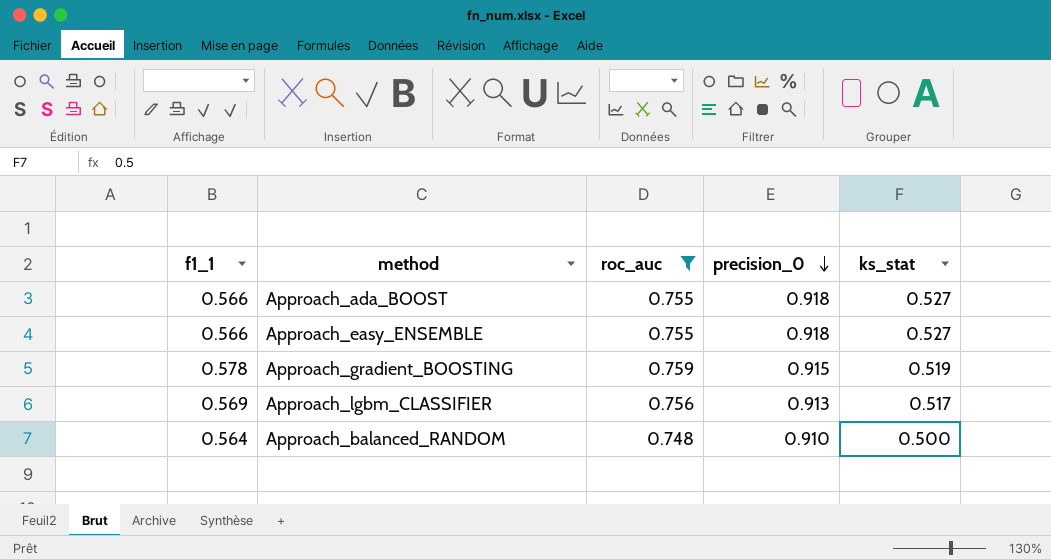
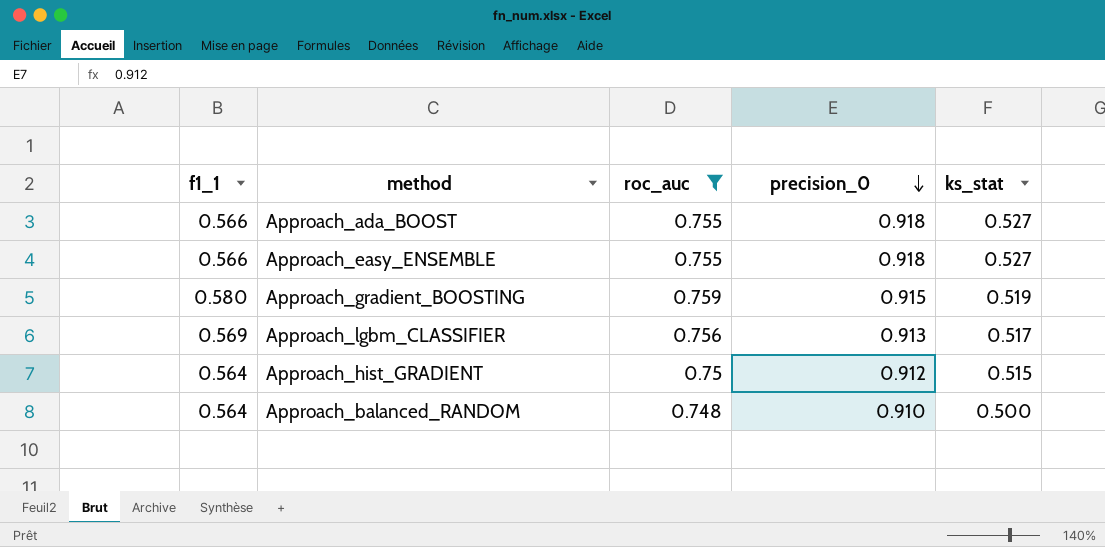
Approach_gradient_BOOSTING | f1_1: 0.578 -> 0.580
row Approach_hist_GRADIENT: none -> 0.564 | 0.75 | 0.912 | 0.515

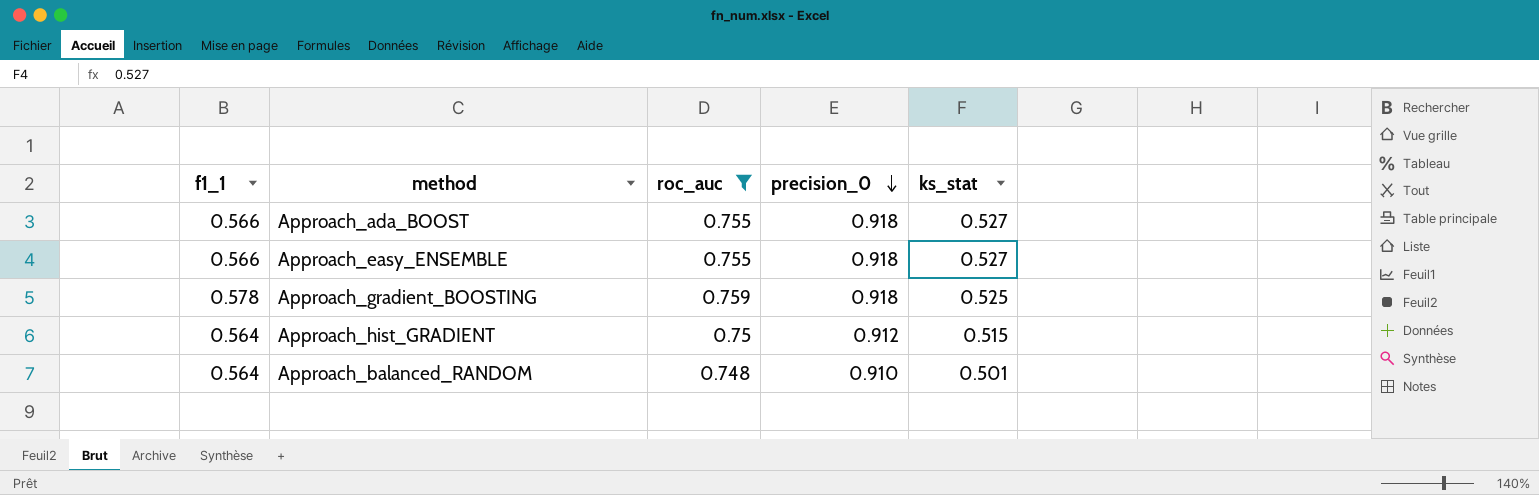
row Approach_lgbm_CLASSIFIER: 0.569 | 0.756 | 0.913 | 0.517 -> none
Approach_gradient_BOOSTING | f1_1: 0.580 -> 0.578
Approach_gradient_BOOSTING | precision_0: 0.915 -> 0.918
Approach_gradient_BOOSTING | ks_stat: 0.519 -> 0.525
Approach_balanced_RANDOM | ks_stat: 0.500 -> 0.501

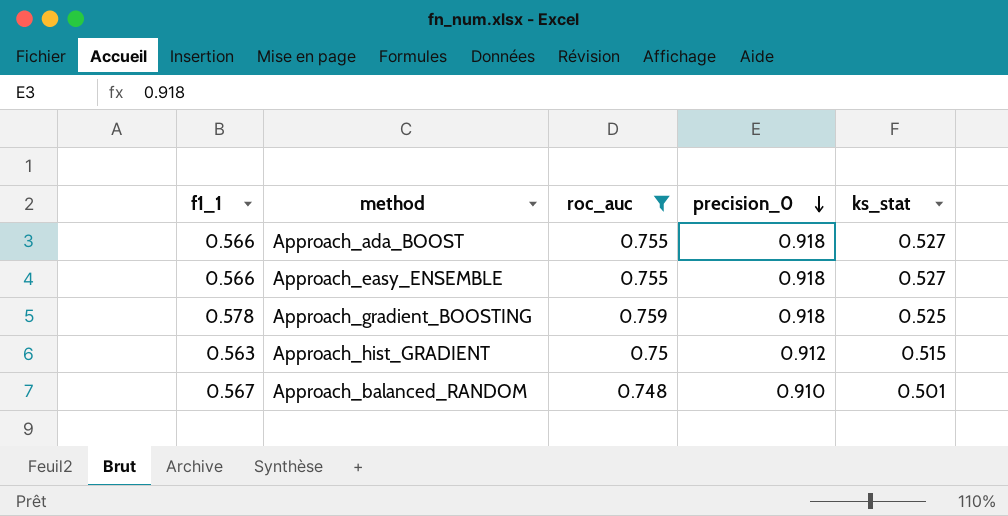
Approach_hist_GRADIENT | f1_1: 0.564 -> 0.563
Approach_balanced_RANDOM | f1_1: 0.564 -> 0.567

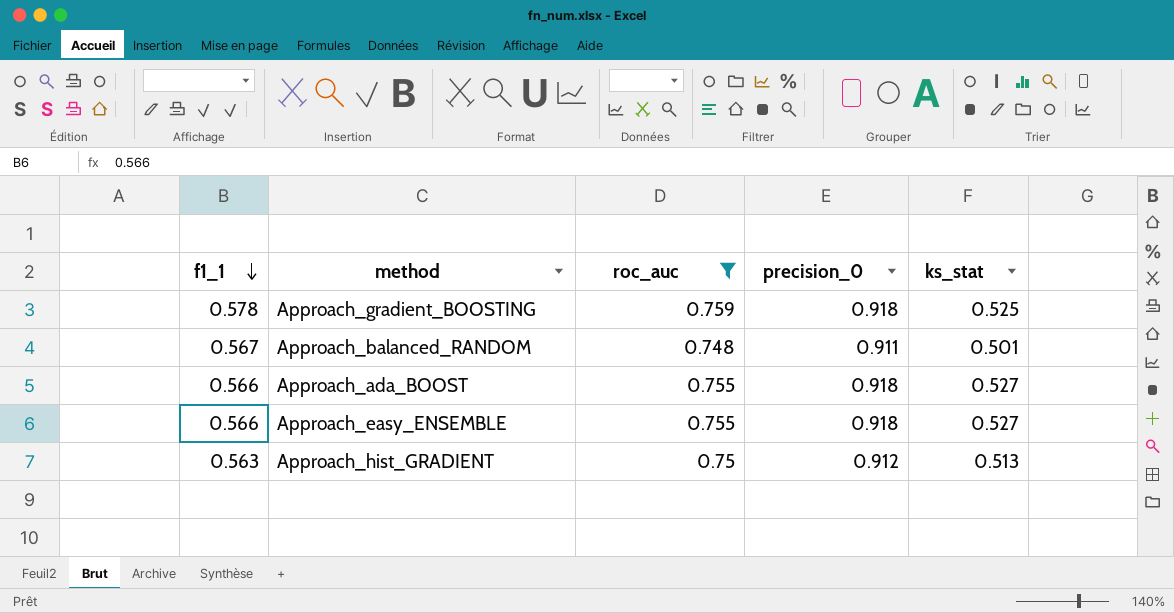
row order: precision_0 descending -> f1_1 descending
Approach_balanced_RANDOM | precision_0: 0.910 -> 0.911
Approach_hist_GRADIENT | ks_stat: 0.515 -> 0.513

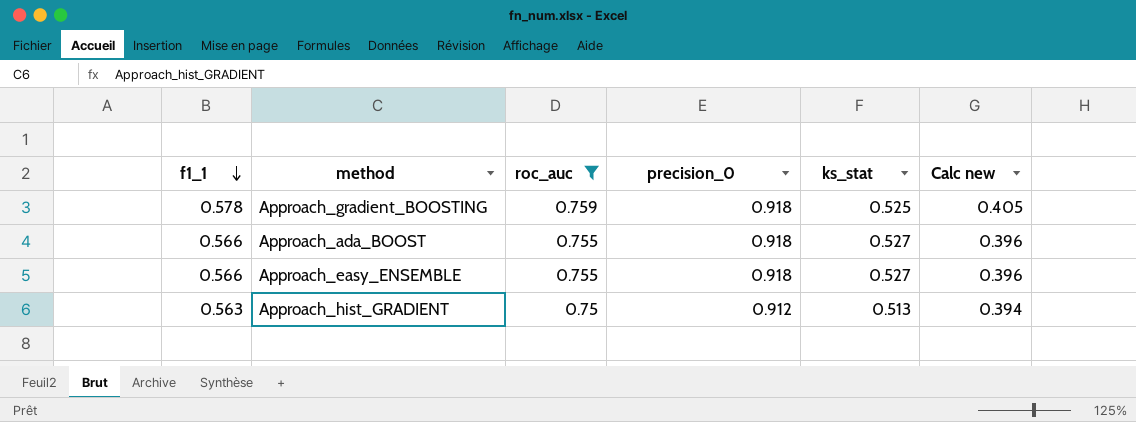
column Calc new | formula: none -> [f1_1] * 0.7
row Approach_balanced_RANDOM: 0.567 | 0.748 | 0.911 | 0.501 -> none

